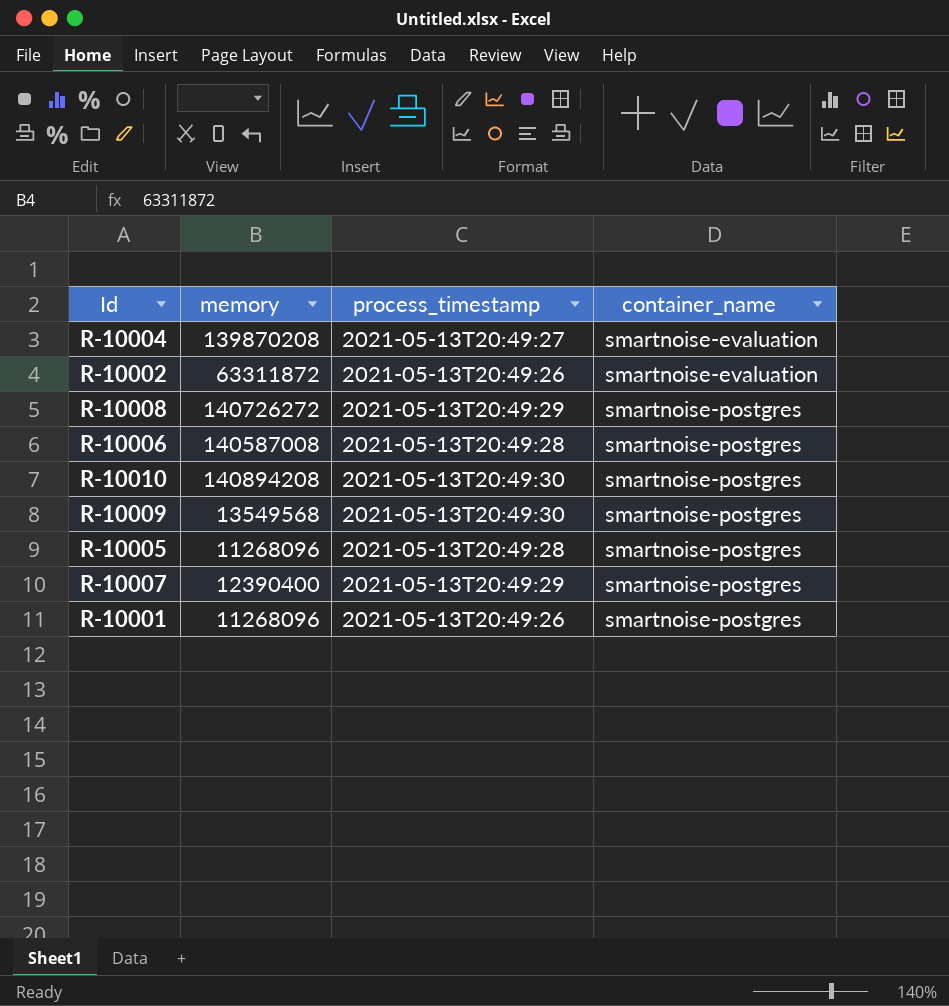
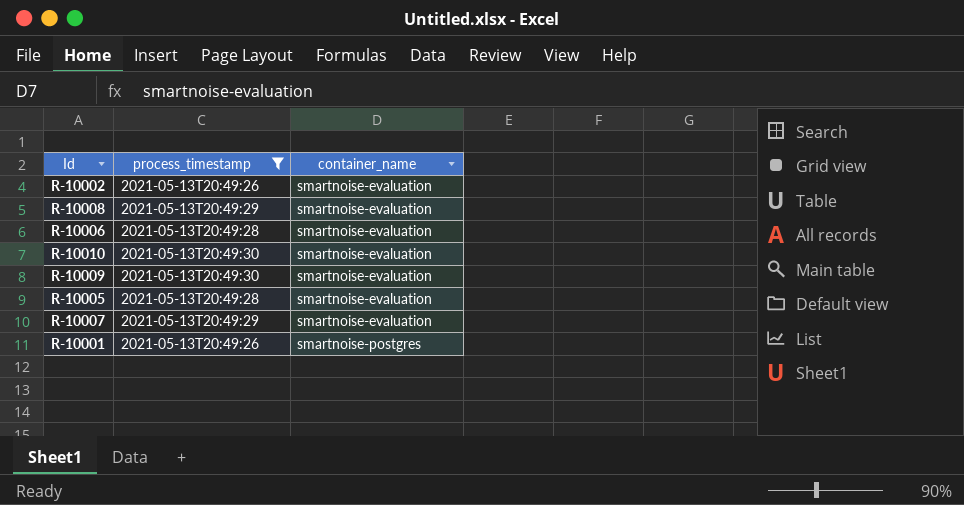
filter: none -> process_timestamp != 2021-05-13T20:49:27
column memory | position: 2 -> none
R-10008 | container_name: smartnoise-postgres -> smartnoise-evaluation
R-10006 | container_name: smartnoise-postgres -> smartnoise-evaluation
R-10010 | container_name: smartnoise-postgres -> smartnoise-evaluation
R-10009 | container_name: smartnoise-postgres -> smartnoise-evaluation
R-10005 | container_name: smartnoise-postgres -> smartnoise-evaluation
R-10007 | container_name: smartnoise-postgres -> smartnoise-evaluation

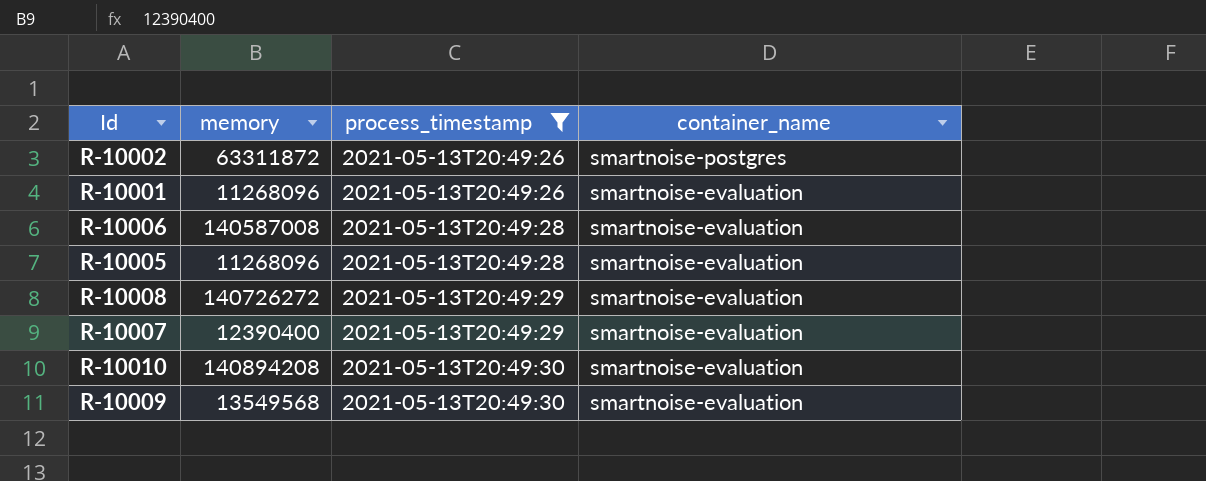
row order: container_name ascending -> process_timestamp ascending
column memory | position: none -> 2
R-10002 | container_name: smartnoise-evaluation -> smartnoise-postgres
R-10001 | container_name: smartnoise-postgres -> smartnoise-evaluation

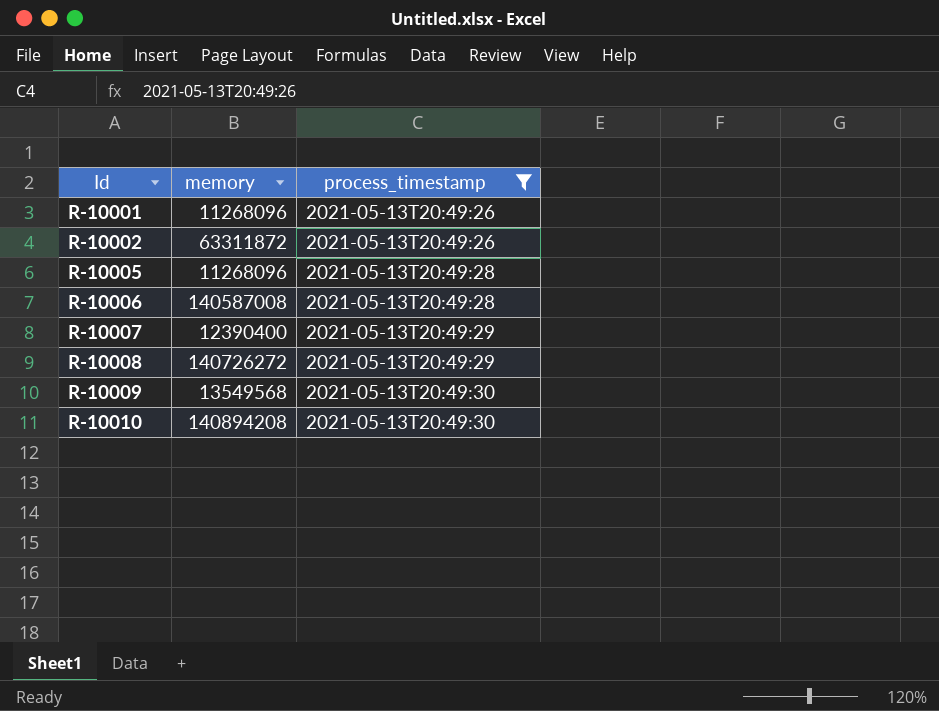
row order: process_timestamp ascending -> Id ascending
column container_name | position: 4 -> none

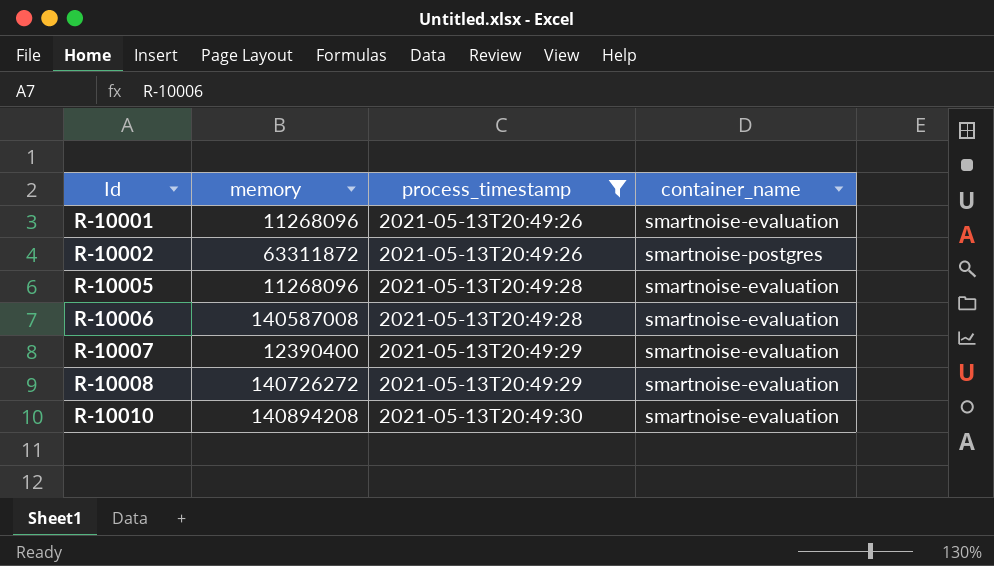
column container_name | position: none -> 4
row R-10009: 13549568 | 2021-05-13T20:49:30 -> none

